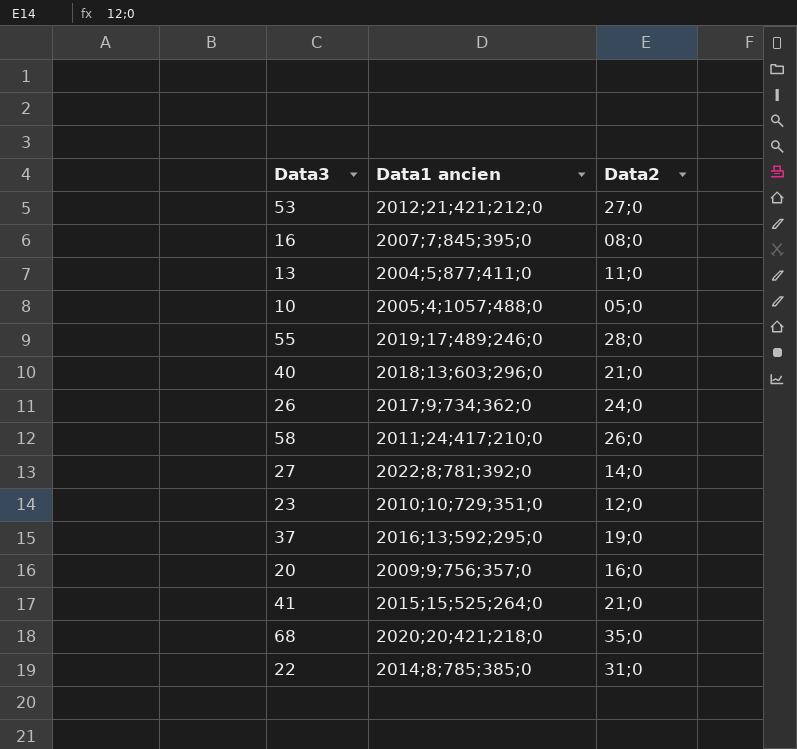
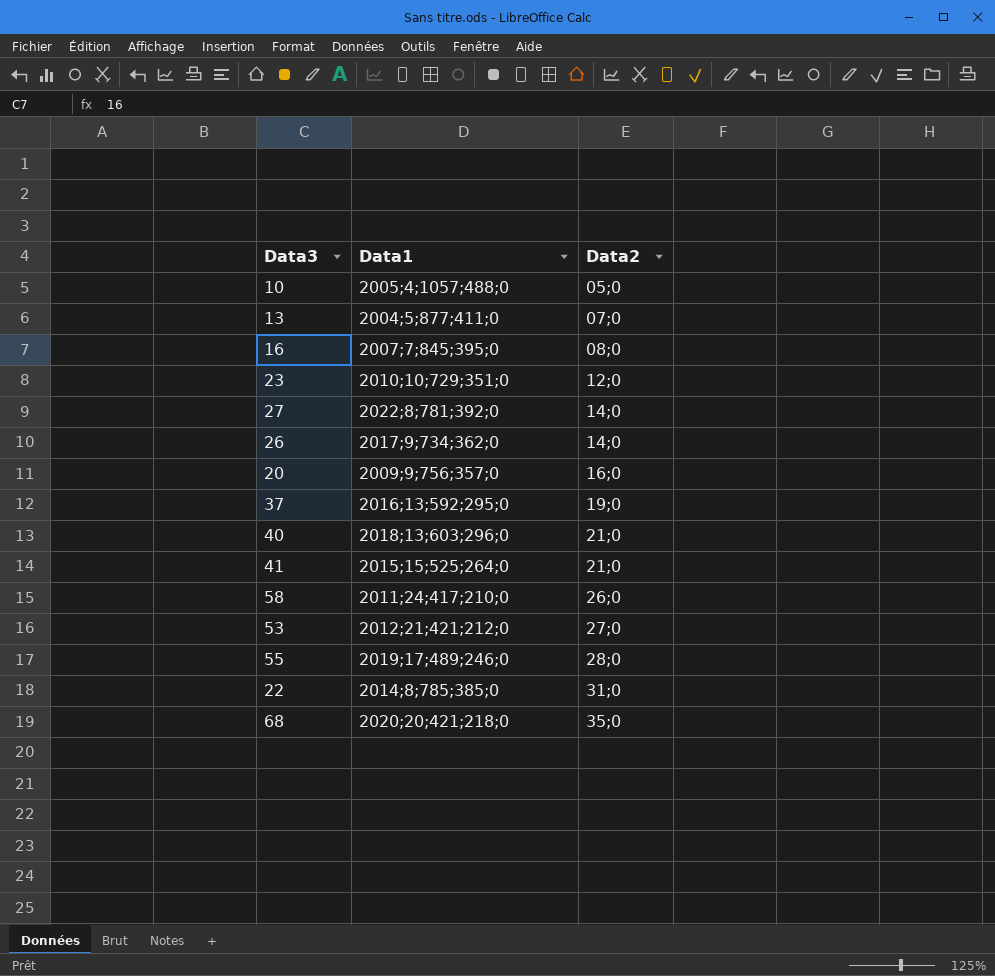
row order: none -> Data2 ascending
column name: Data1 ancien -> Data1
13 | Data2: 11;0 -> 07;0
26 | Data2: 24;0 -> 14;0

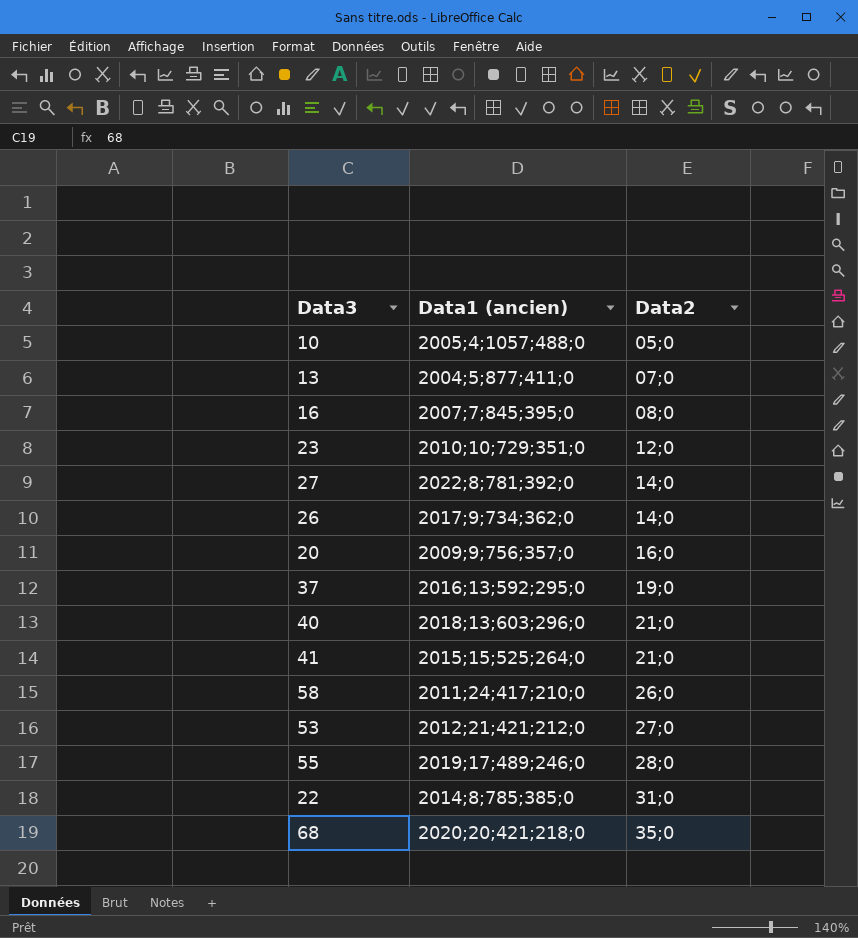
column name: Data1 -> Data1 (ancien)

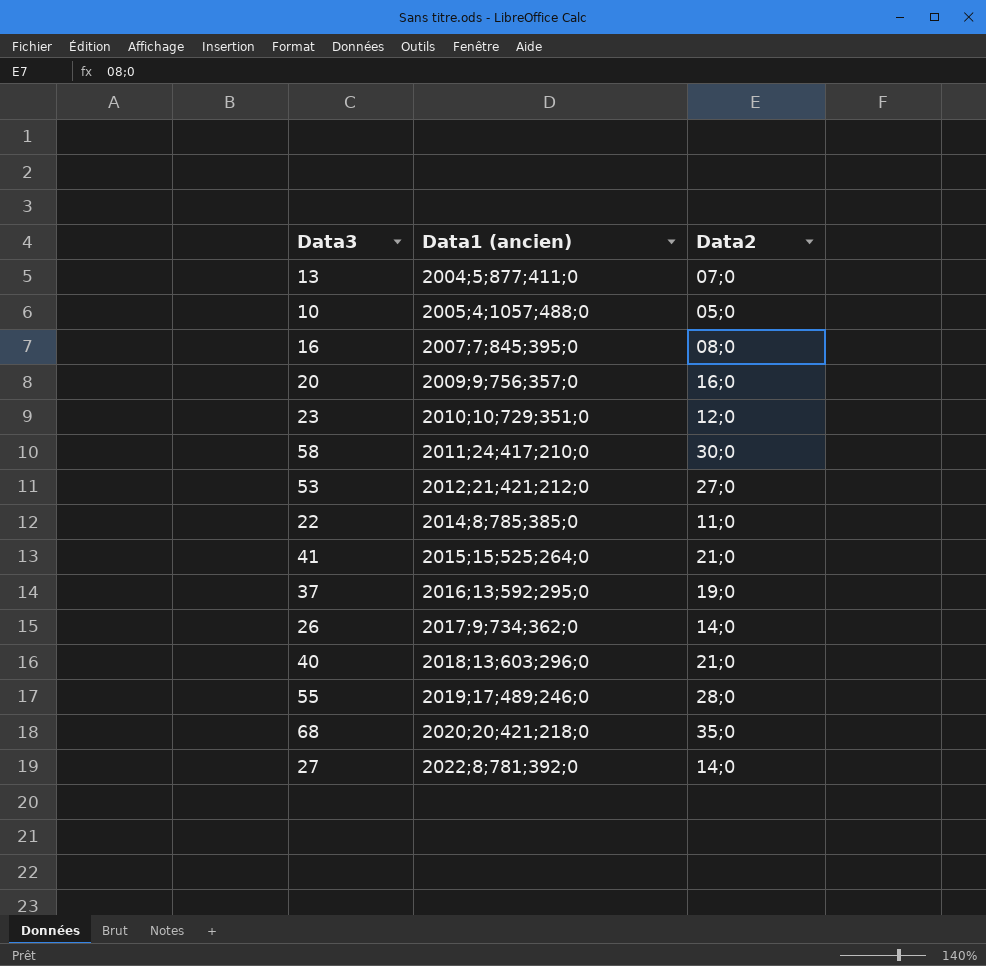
row order: Data2 ascending -> Data1 (ancien) ascending
58 | Data2: 26;0 -> 30;0
22 | Data2: 31;0 -> 11;0

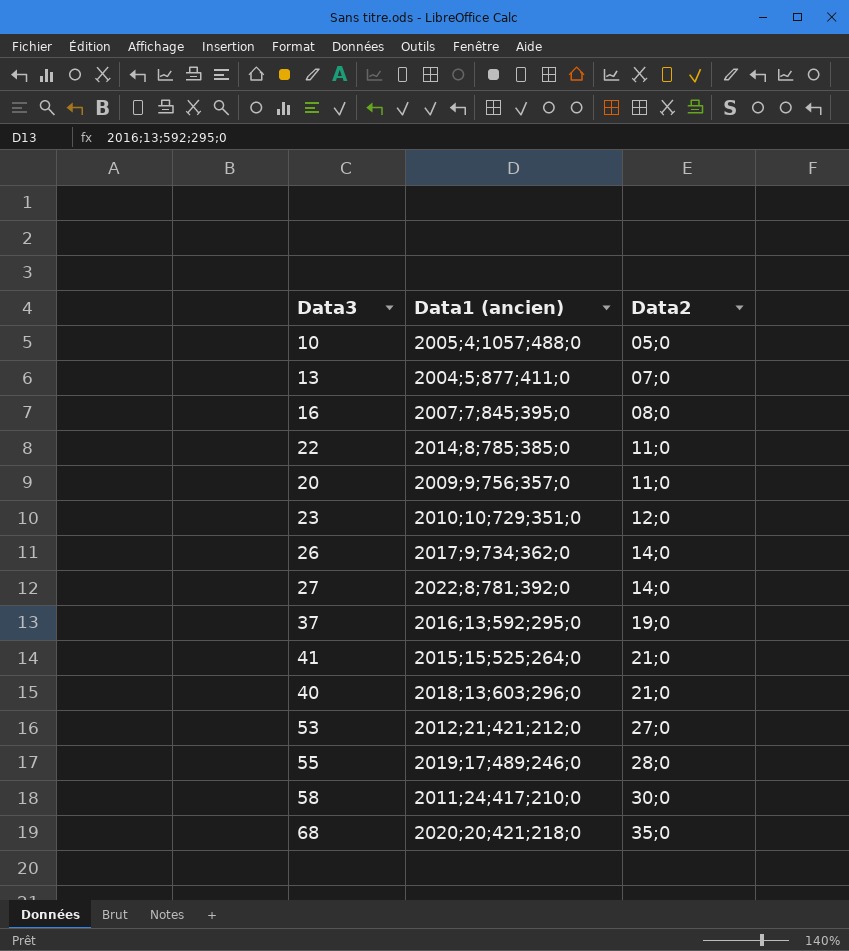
row order: Data1 (ancien) ascending -> Data2 ascending
20 | Data2: 16;0 -> 11;0

